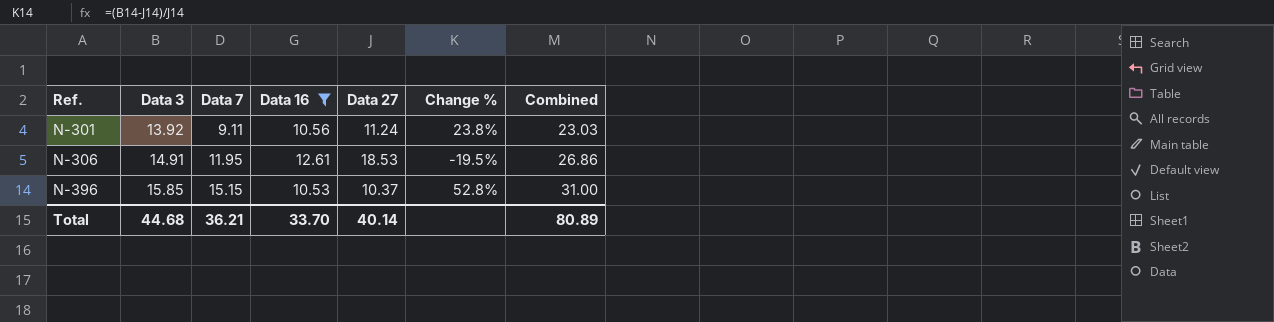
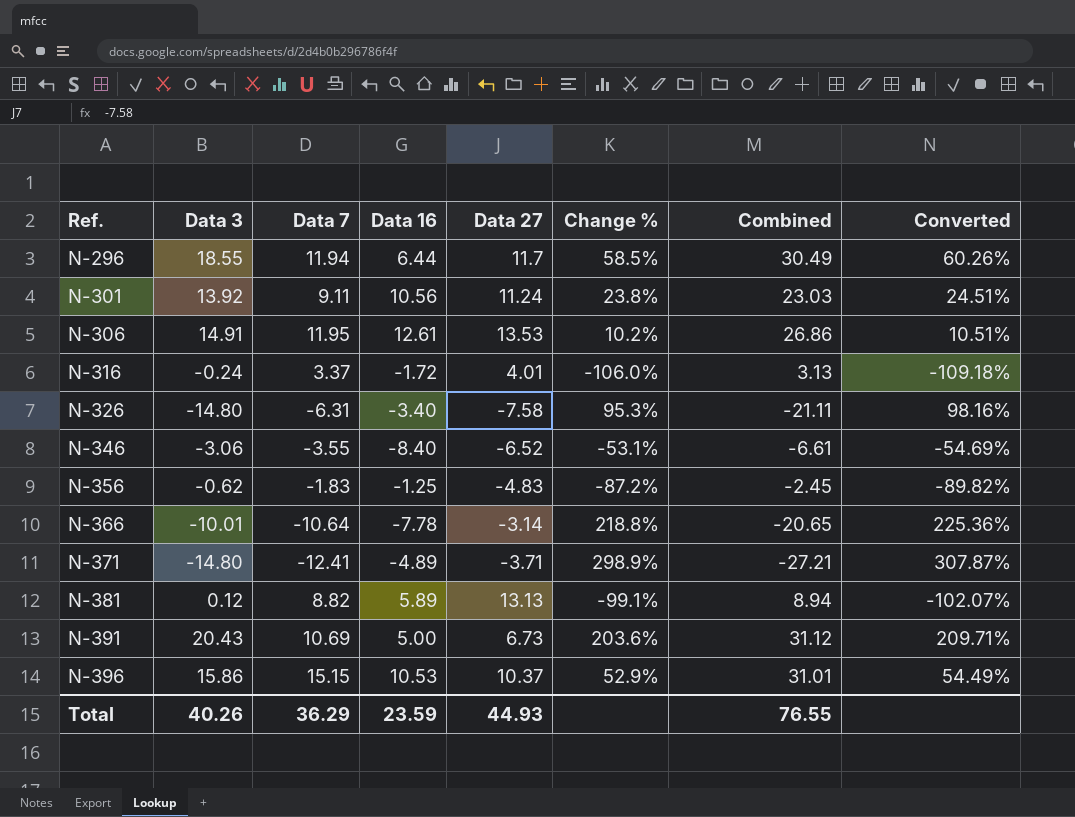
filter: Data 16 >= 10.53 -> none
column Converted | formula: none -> [Change %] * 1.03
N-306 | Data 27: 18.53 -> 13.53
N-306 | Change %: -19.5% -> 10.2%
N-396 | Data 3: 15.85 -> 15.86
N-396 | Change %: 52.8% -> 52.9%
N-396 | Combined: 31.00 -> 31.01
Total | Data 3: 44.68 -> 40.26
Total | Data 7: 36.21 -> 36.29
Total | Data 16: 33.70 -> 23.59
Total | Data 27: 40.14 -> 44.93
Total | Combined: 80.89 -> 76.55

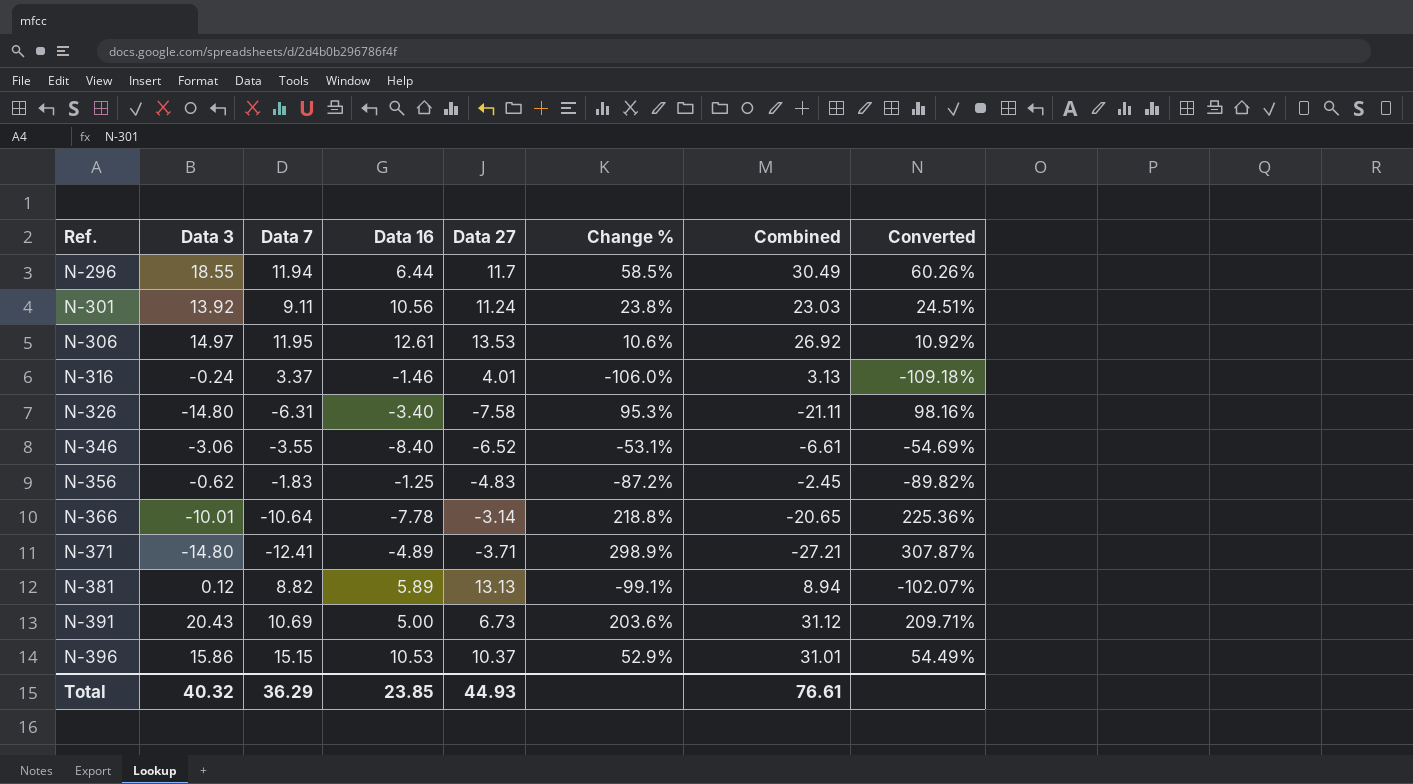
N-306 | Data 3: 14.91 -> 14.97
N-306 | Change %: 10.2% -> 10.6%
N-306 | Combined: 26.86 -> 26.92
N-306 | Converted: 10.51% -> 10.92%
N-316 | Data 16: -1.72 -> -1.46
Total | Data 3: 40.26 -> 40.32
Total | Data 16: 23.59 -> 23.85
Total | Combined: 76.55 -> 76.61

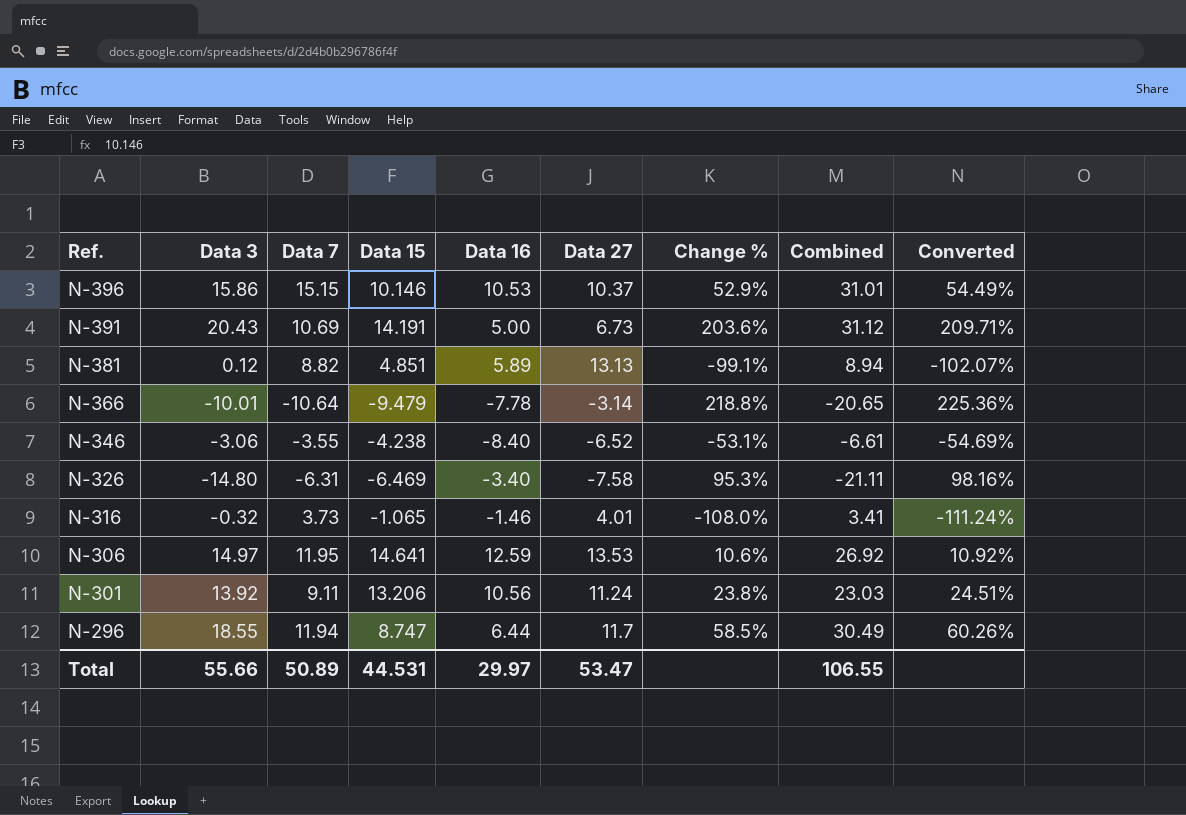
row order: Ref. ascending -> Ref. descending
column Data 15 | position: none -> 4
row N-356: -0.62 | -1.83 | -1.25 | -4.83 | -87.2% | -2.45 | -89.82% -> none
row N-371: -14.80 | -12.41 | -4.89 | -3.71 | 298.9% | -27.21 | 307.87% -> none
N-316 | Data 3: -0.24 -> -0.32
N-316 | Data 7: 3.37 -> 3.73
N-316 | Change %: -106.0% -> -108.0%
N-316 | Combined: 3.13 -> 3.41
N-316 | Converted: -109.18% -> -111.24%
N-306 | Data 16: 12.61 -> 12.59
Total | Data 3: 40.32 -> 55.66
Total | Data 7: 36.29 -> 50.89
Total | Data 16: 23.85 -> 29.97
Total | Data 27: 44.93 -> 53.47
Total | Combined: 76.61 -> 106.55

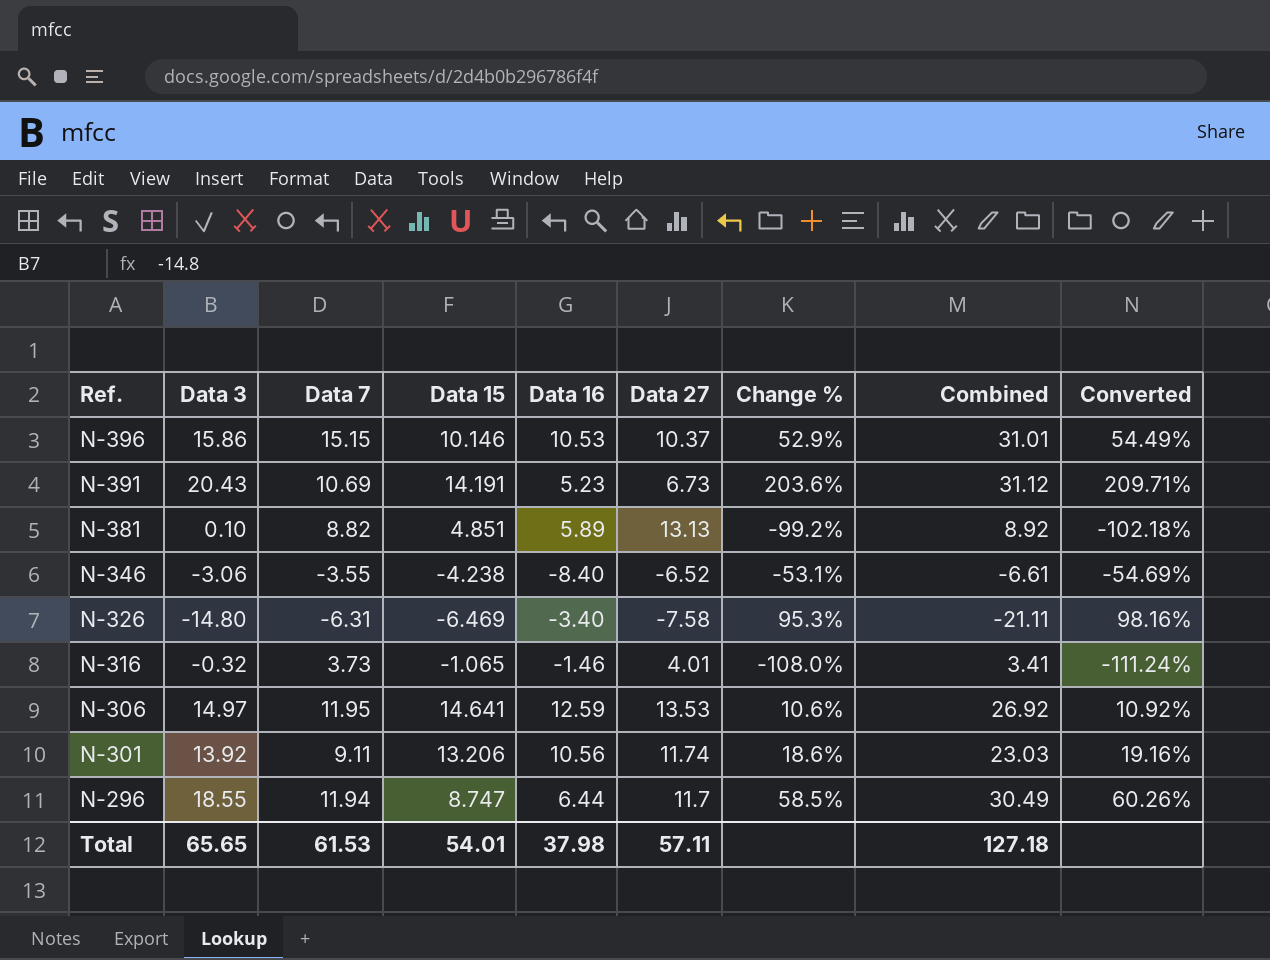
row N-366: -10.01 | -10.64 | -9.479 | -7.78 | -3.14 | 218.8% | -20.65 | 225.36% -> none
N-391 | Data 16: 5.00 -> 5.23
N-381 | Data 3: 0.12 -> 0.10
N-381 | Change %: -99.1% -> -99.2%
N-381 | Combined: 8.94 -> 8.92
N-381 | Converted: -102.07% -> -102.18%
N-301 | Data 27: 11.24 -> 11.74
N-301 | Change %: 23.8% -> 18.6%
N-301 | Converted: 24.51% -> 19.16%
Total | Data 3: 55.66 -> 65.65
Total | Data 7: 50.89 -> 61.53
Total | Data 15: 44.531 -> 54.01
Total | Data 16: 29.97 -> 37.98
Total | Data 27: 53.47 -> 57.11
Total | Combined: 106.55 -> 127.18

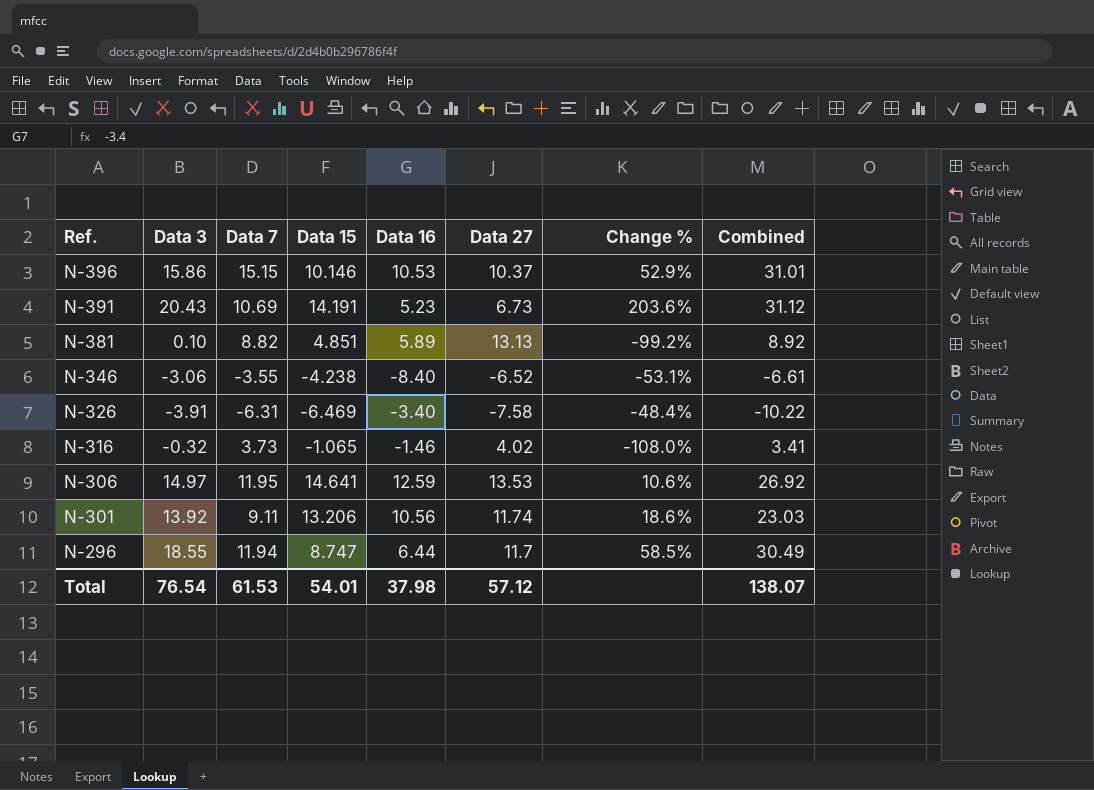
column Converted | formula: [Change %] * 1.03 -> none
N-326 | Data 3: -14.80 -> -3.91
N-326 | Change %: 95.3% -> -48.4%
N-326 | Combined: -21.11 -> -10.22
N-316 | Data 27: 4.01 -> 4.02
Total | Data 3: 65.65 -> 76.54
Total | Data 27: 57.11 -> 57.12
Total | Combined: 127.18 -> 138.07

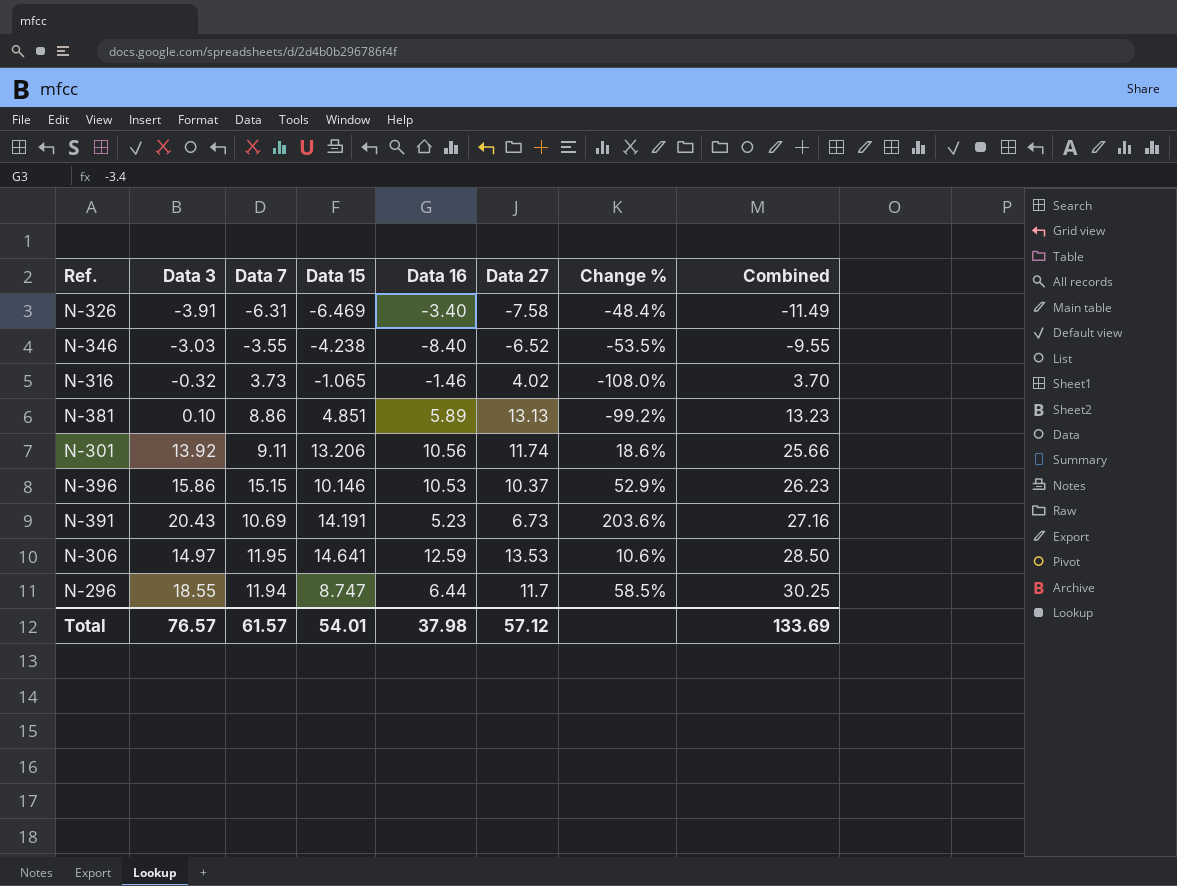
row order: Ref. descending -> Combined ascending
column Combined | formula: [Data 3] + [Data 7] -> [Data 3] + [Data 27]
N-346 | Data 3: -3.06 -> -3.03
N-346 | Change %: -53.1% -> -53.5%
N-381 | Data 7: 8.82 -> 8.86
Total | Data 3: 76.54 -> 76.57
Total | Data 7: 61.53 -> 61.57
Total | Combined: 138.07 -> 133.69

